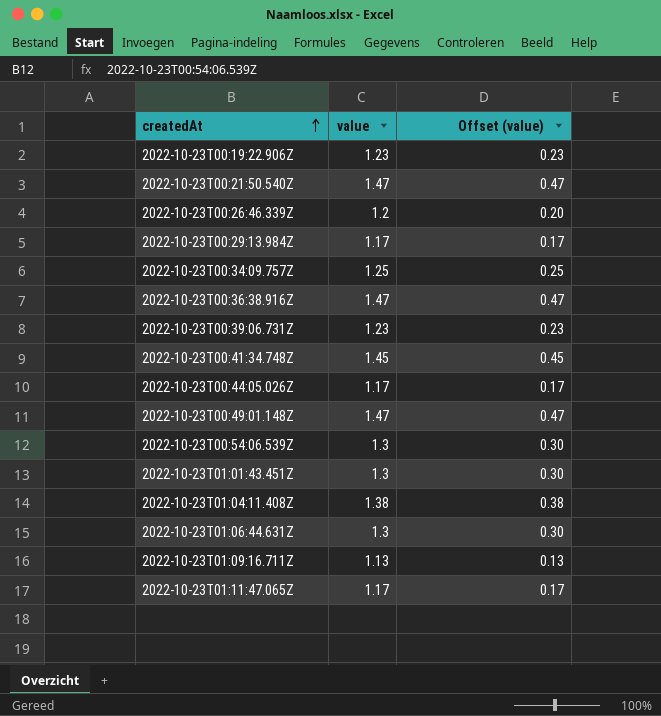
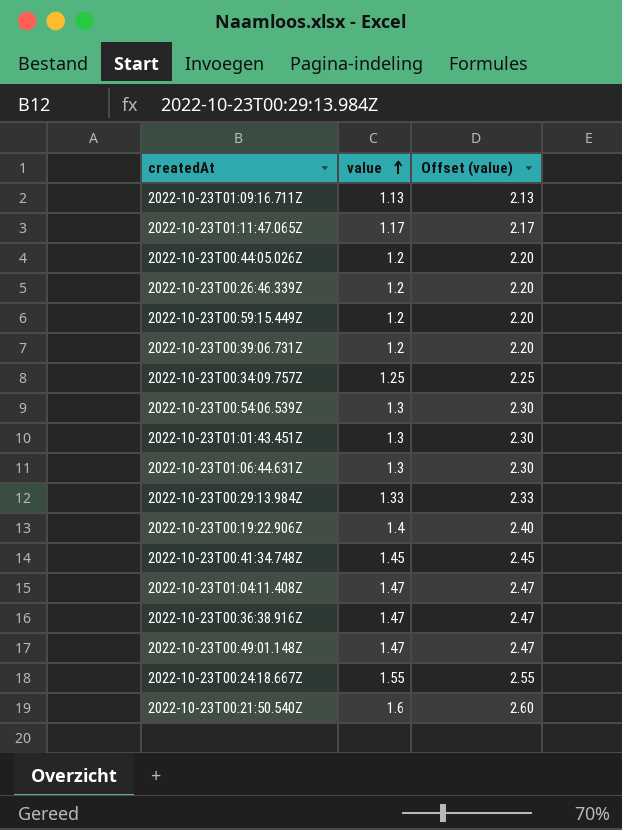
row order: createdAt ascending -> value ascending
column Offset (value) | formula: [value] - 1 -> [value] + 1
2022-10-23T00:44:05.026Z | value: 1.17 -> 1.2
row 2022-10-23T00:59:15.449Z: none -> 1.2 | 2.20
2022-10-23T00:39:06.731Z | value: 1.23 -> 1.2
2022-10-23T00:29:13.984Z | value: 1.17 -> 1.33
2022-10-23T00:19:22.906Z | value: 1.23 -> 1.4
2022-10-23T01:04:11.408Z | value: 1.38 -> 1.47
row 2022-10-23T00:24:18.667Z: none -> 1.55 | 2.55
2022-10-23T00:21:50.540Z | value: 1.47 -> 1.6

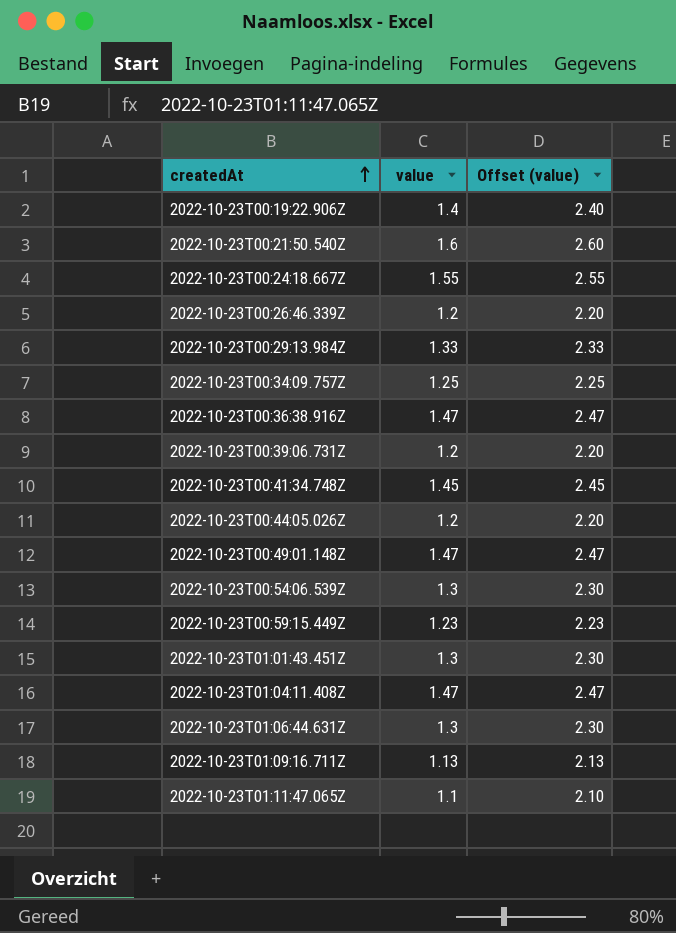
row order: value ascending -> createdAt ascending
2022-10-23T00:59:15.449Z | value: 1.2 -> 1.23
2022-10-23T00:59:15.449Z | Offset (value): 2.20 -> 2.23
2022-10-23T01:11:47.065Z | value: 1.17 -> 1.1
2022-10-23T01:11:47.065Z | Offset (value): 2.17 -> 2.10

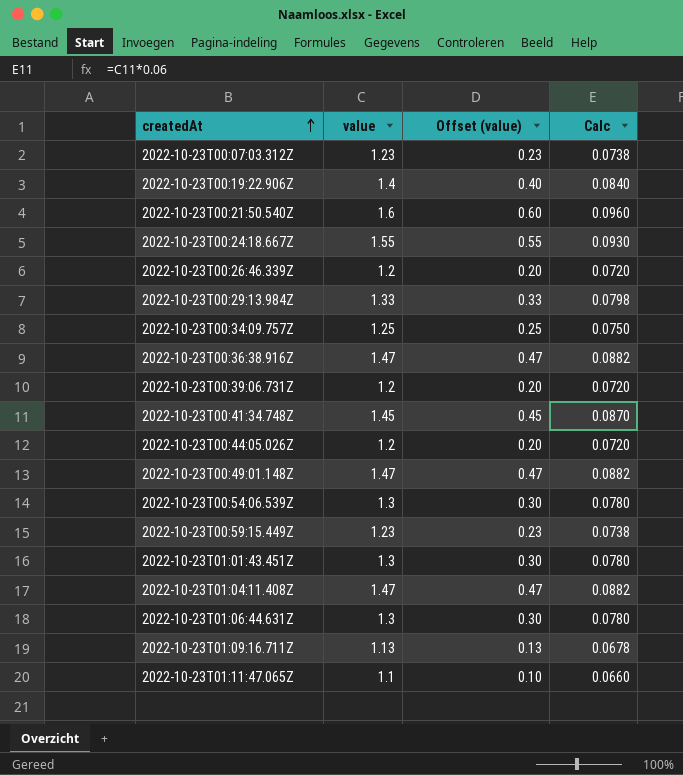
column Offset (value) | formula: [value] + 1 -> [value] - 1
column Calc | formula: none -> [value] * 0.06
row 2022-10-23T00:07:03.312Z: none -> 1.23 | 0.23 | 0.0738

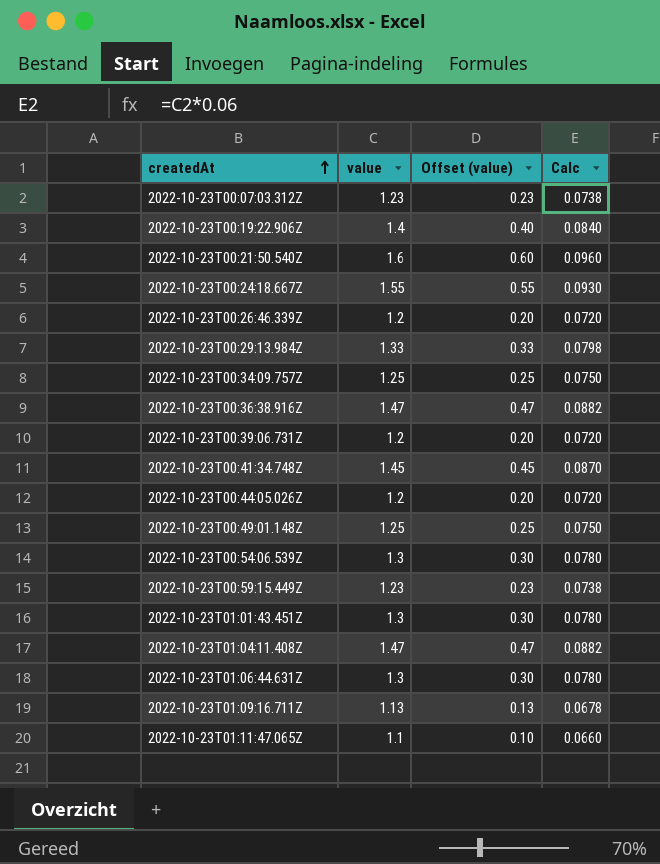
2022-10-23T00:49:01.148Z | value: 1.47 -> 1.25
2022-10-23T00:49:01.148Z | Offset (value): 0.47 -> 0.25
2022-10-23T00:49:01.148Z | Calc: 0.0882 -> 0.0750

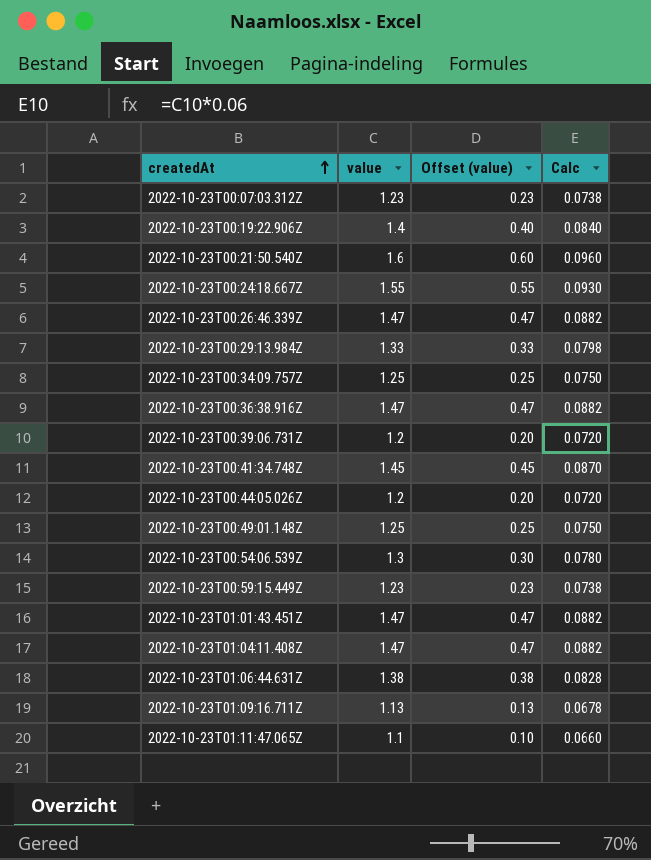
2022-10-23T00:26:46.339Z | value: 1.2 -> 1.47
2022-10-23T00:26:46.339Z | Offset (value): 0.20 -> 0.47
2022-10-23T00:26:46.339Z | Calc: 0.0720 -> 0.0882
2022-10-23T01:01:43.451Z | value: 1.3 -> 1.47
2022-10-23T01:01:43.451Z | Offset (value): 0.30 -> 0.47
2022-10-23T01:01:43.451Z | Calc: 0.0780 -> 0.0882
2022-10-23T01:06:44.631Z | value: 1.3 -> 1.38
2022-10-23T01:06:44.631Z | Offset (value): 0.30 -> 0.38
2022-10-23T01:06:44.631Z | Calc: 0.0780 -> 0.0828

